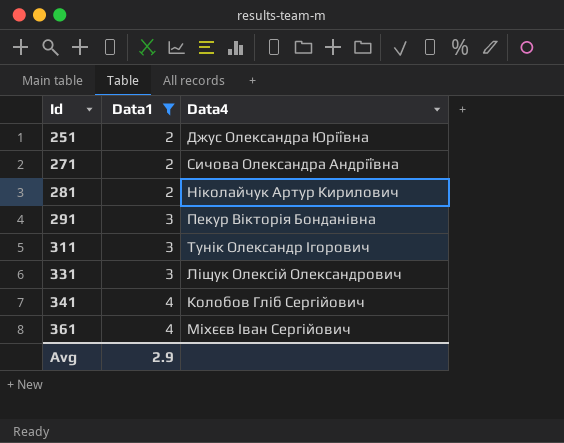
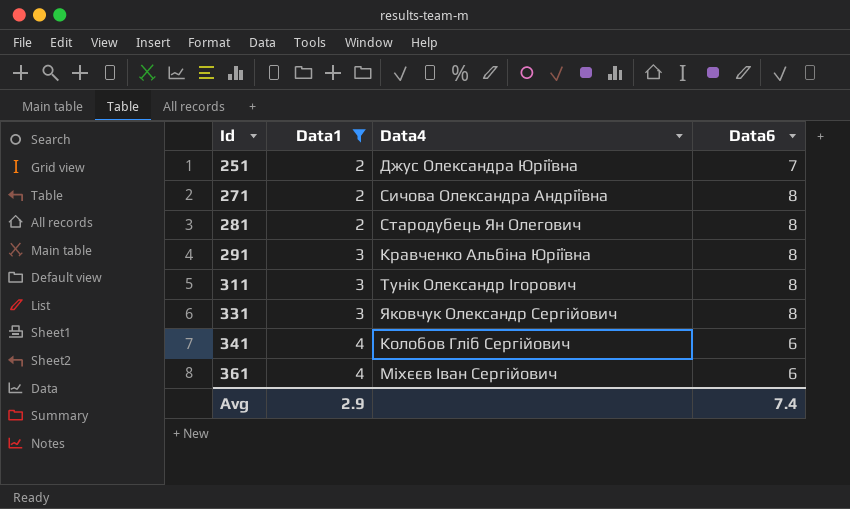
column Data6 | position: none -> 4
281 | Data4: Ніколайчук Артур Кирилович -> Стародубець Ян Олегович
291 | Data4: Пекур Вікторія Бонданівна -> Кравченко Альбіна Юріївна
331 | Data4: Ліщук Олексій Олександрович -> Яковчук Олександр Сергійович

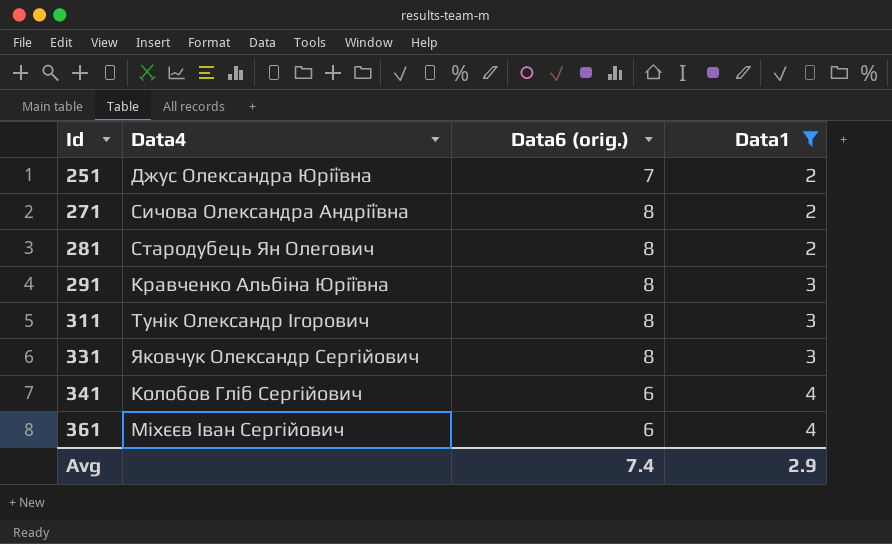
column name: Data6 -> Data6 (orig.)
column Data1 | position: 2 -> 4

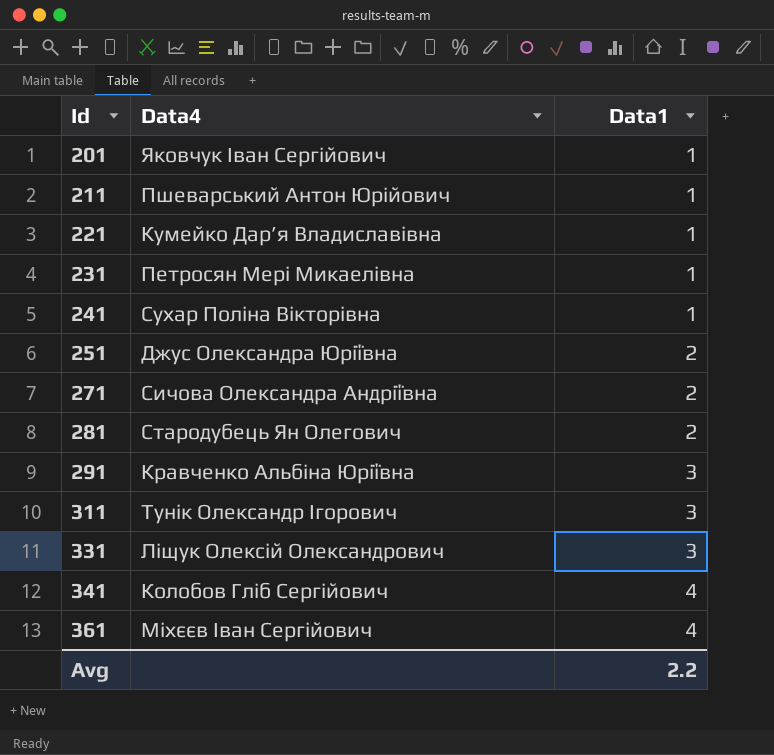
filter: Data1 != 1 -> none
column Data6 (orig.) | position: 3 -> none
331 | Data4: Яковчук Олександр Сергійович -> Ліщук Олексій Олександрович
Avg | Data1: 2.9 -> 2.2

